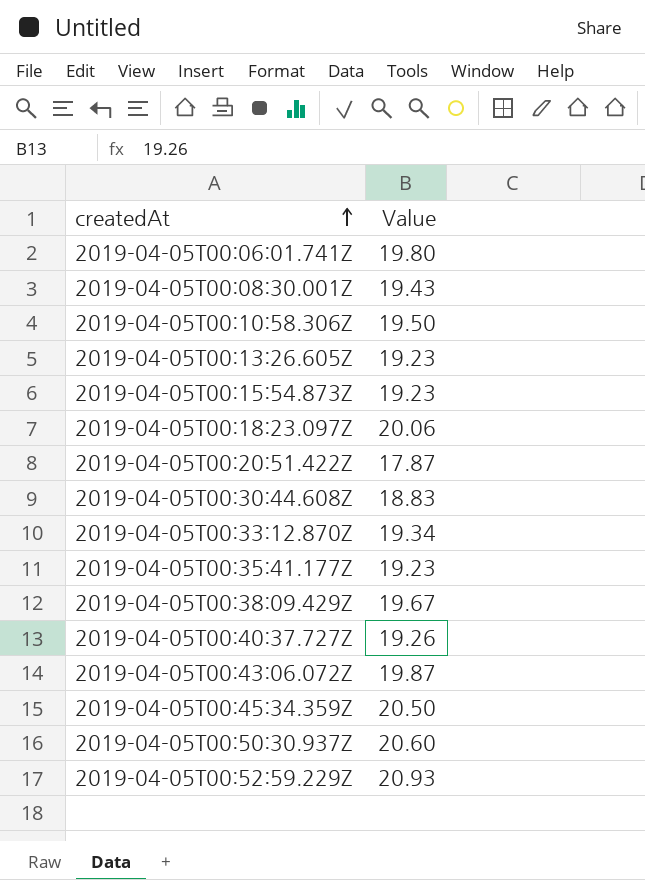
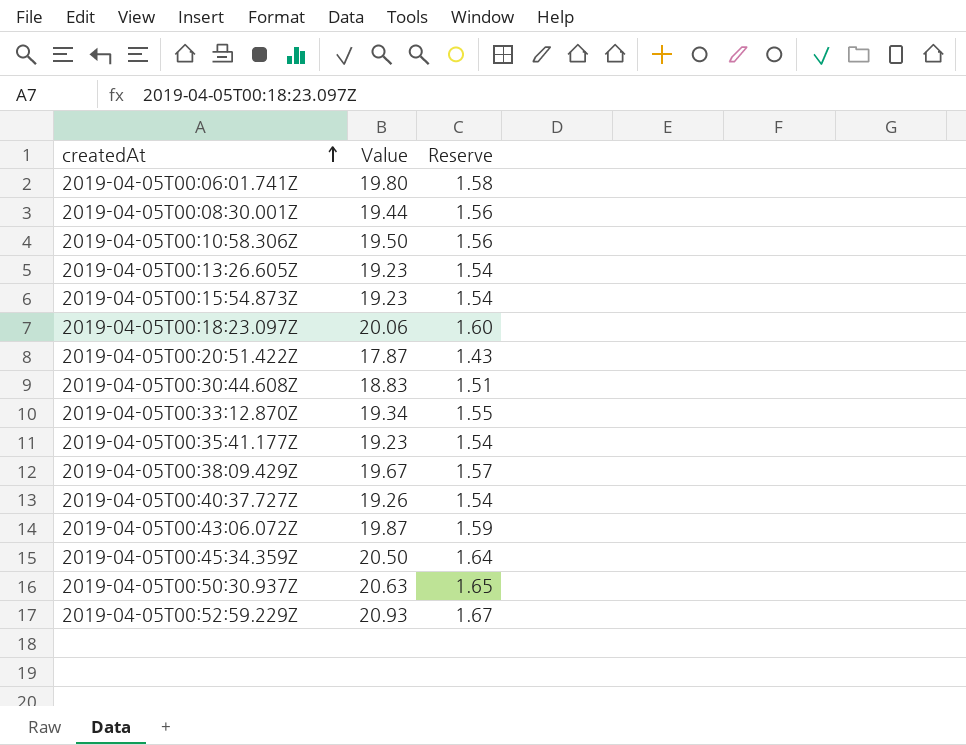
column Reserve | formula: none -> [Value] * 0.08
2019-04-05T00:08:30.001Z | Value: 19.43 -> 19.44
2019-04-05T00:50:30.937Z | Value: 20.60 -> 20.63

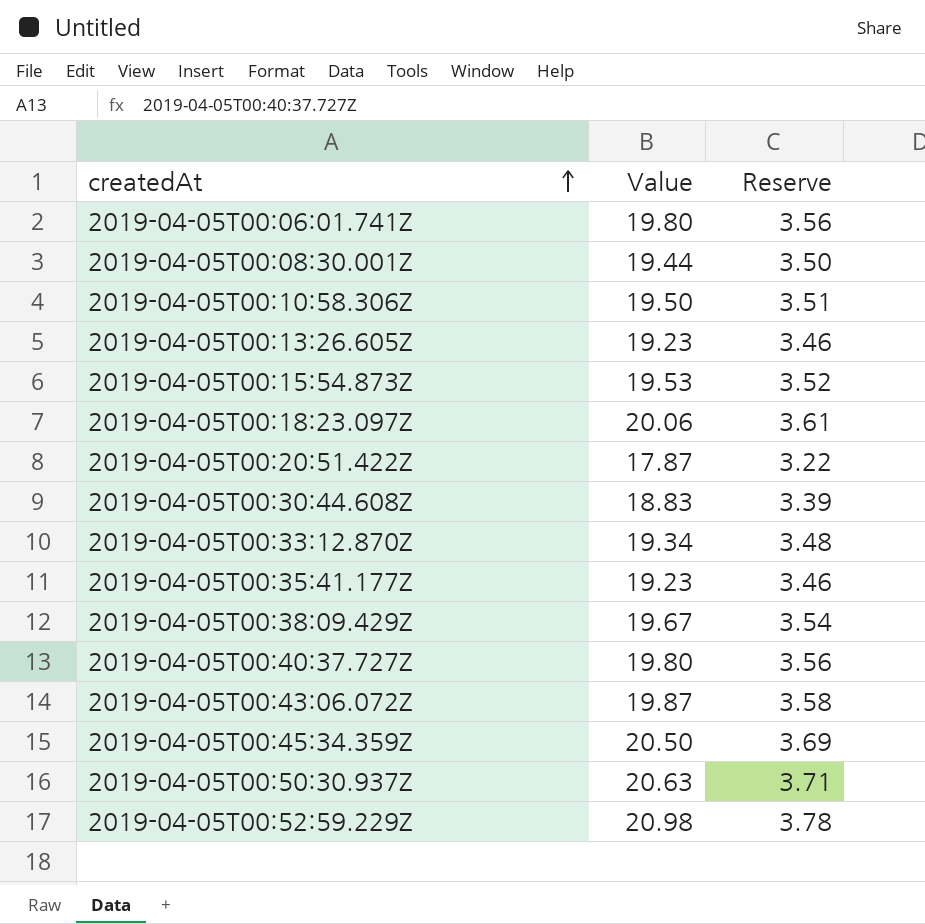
column Reserve | formula: [Value] * 0.08 -> [Value] * 0.18
2019-04-05T00:15:54.873Z | Value: 19.23 -> 19.53
2019-04-05T00:40:37.727Z | Value: 19.26 -> 19.80
2019-04-05T00:52:59.229Z | Value: 20.93 -> 20.98

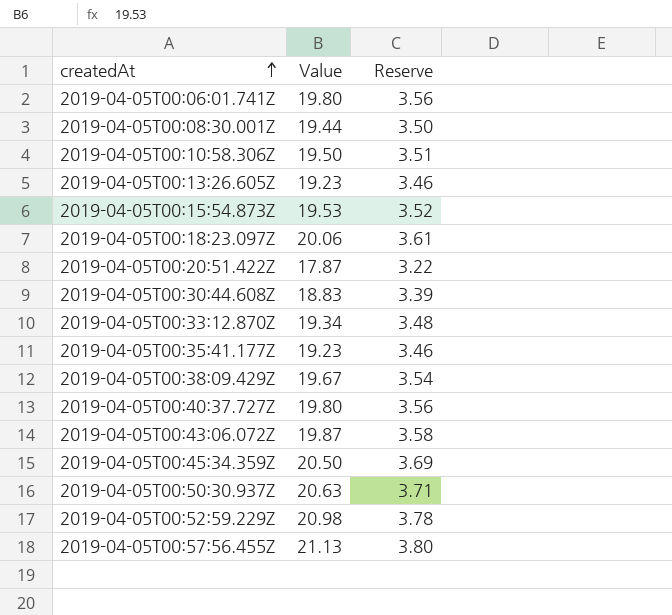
row 2019-04-05T00:57:56.455Z: none -> 21.13 | 3.80

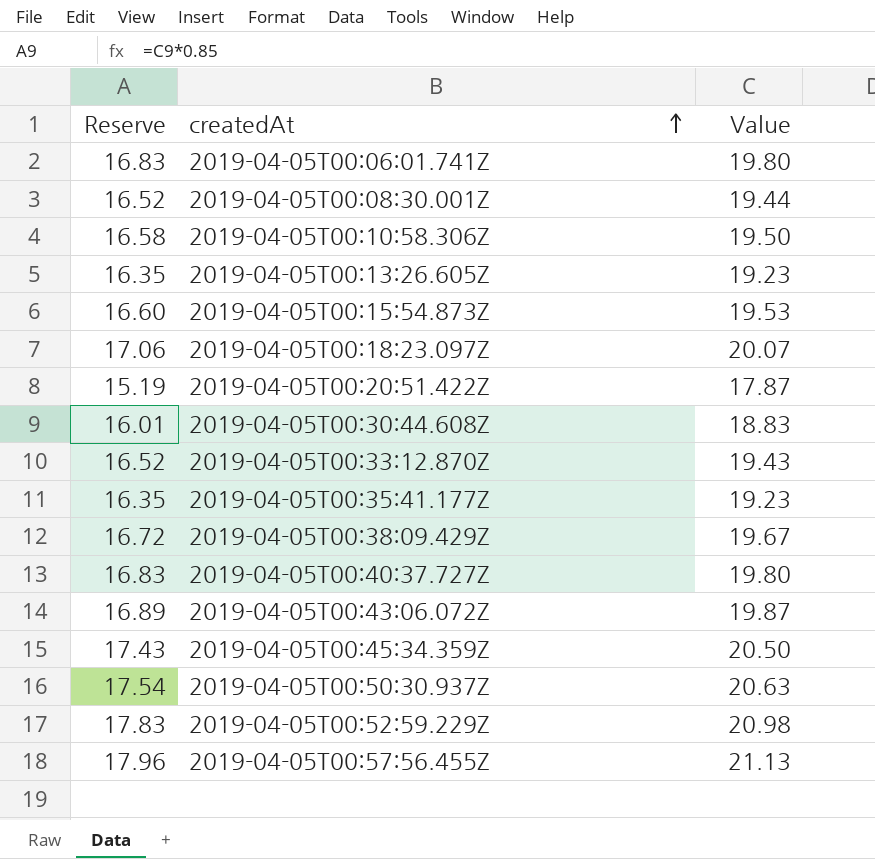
column Reserve | formula: [Value] * 0.18 -> [Value] * 0.85
column Reserve | position: 3 -> 1
2019-04-05T00:18:23.097Z | Value: 20.06 -> 20.07
2019-04-05T00:33:12.870Z | Value: 19.34 -> 19.43

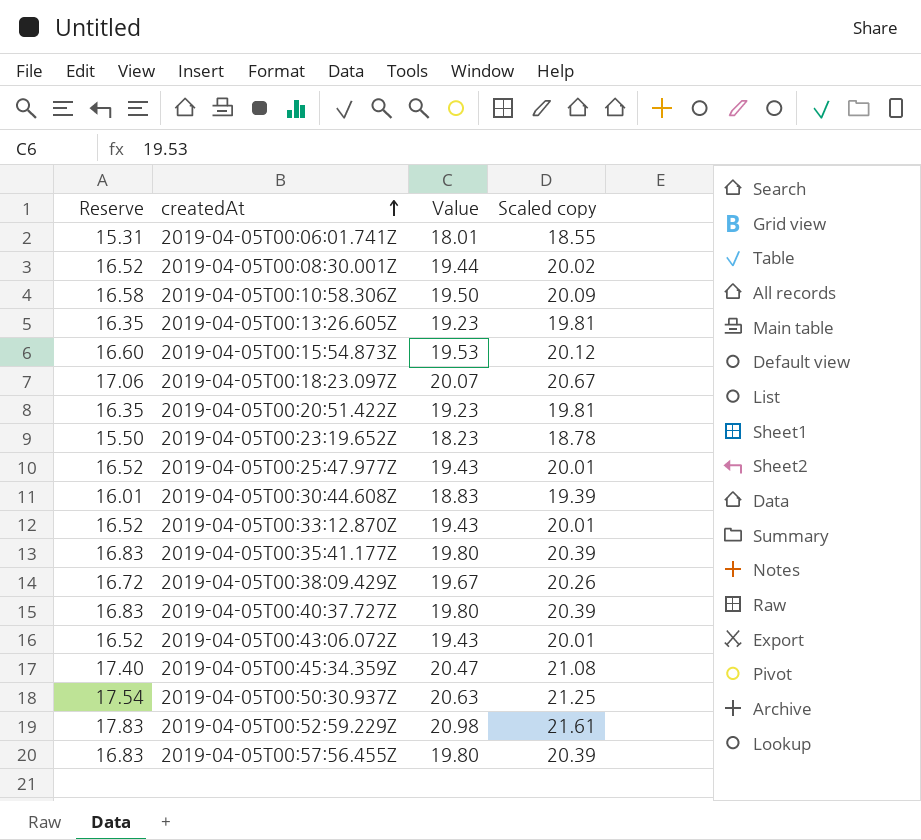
column Scaled copy | formula: none -> [Value] * 1.03
2019-04-05T00:06:01.741Z | Reserve: 16.83 -> 15.31
2019-04-05T00:06:01.741Z | Value: 19.80 -> 18.01
2019-04-05T00:20:51.422Z | Reserve: 15.19 -> 16.35
2019-04-05T00:20:51.422Z | Value: 17.87 -> 19.23
row 2019-04-05T00:23:19.652Z: none -> 15.50 | 18.23 | 18.78
row 2019-04-05T00:25:47.977Z: none -> 16.52 | 19.43 | 20.01
2019-04-05T00:35:41.177Z | Reserve: 16.35 -> 16.83
2019-04-05T00:35:41.177Z | Value: 19.23 -> 19.80
2019-04-05T00:43:06.072Z | Reserve: 16.89 -> 16.52
2019-04-05T00:43:06.072Z | Value: 19.87 -> 19.43
2019-04-05T00:45:34.359Z | Reserve: 17.43 -> 17.40
2019-04-05T00:45:34.359Z | Value: 20.50 -> 20.47
2019-04-05T00:57:56.455Z | Reserve: 17.96 -> 16.83
2019-04-05T00:57:56.455Z | Value: 21.13 -> 19.80

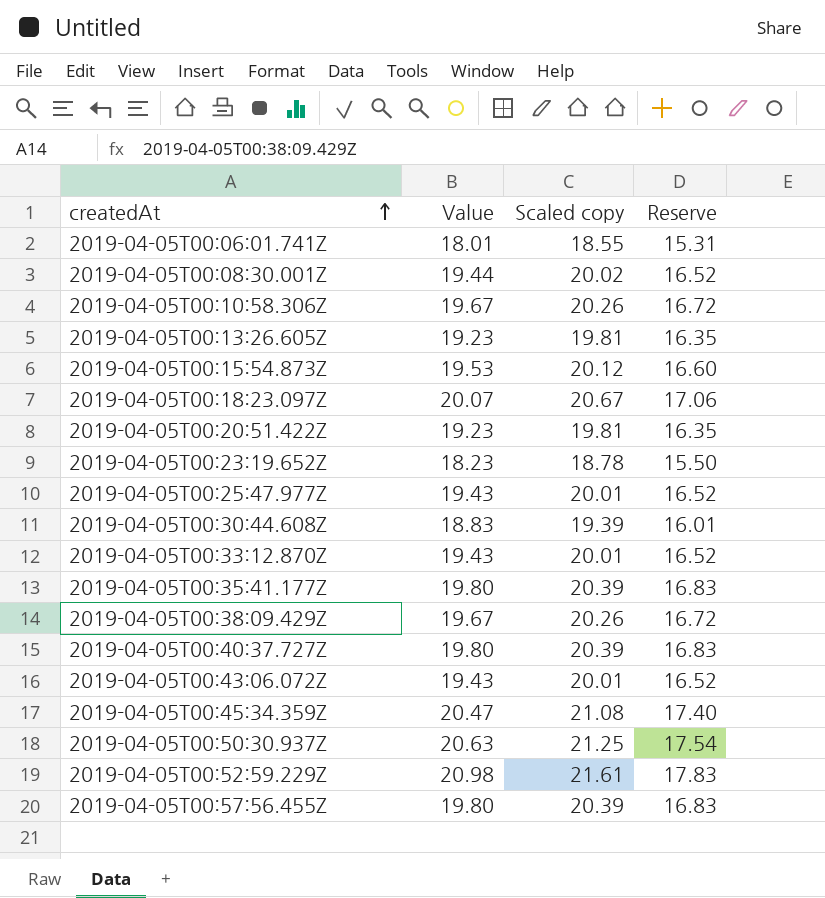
column Reserve | position: 1 -> 4
2019-04-05T00:10:58.306Z | Value: 19.50 -> 19.67
2019-04-05T00:10:58.306Z | Scaled copy: 20.09 -> 20.26
2019-04-05T00:10:58.306Z | Reserve: 16.58 -> 16.72

